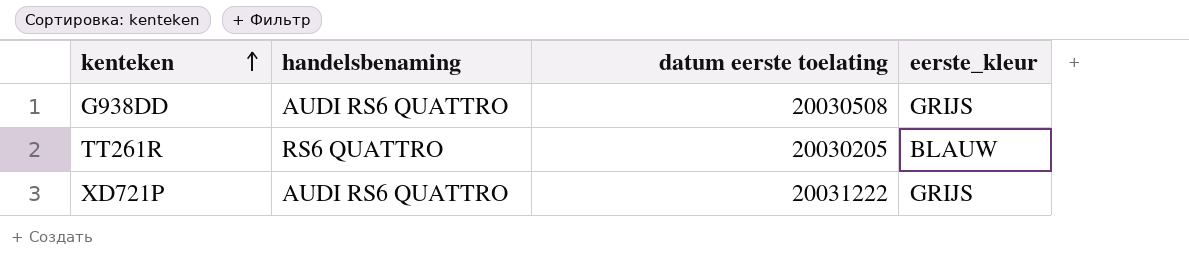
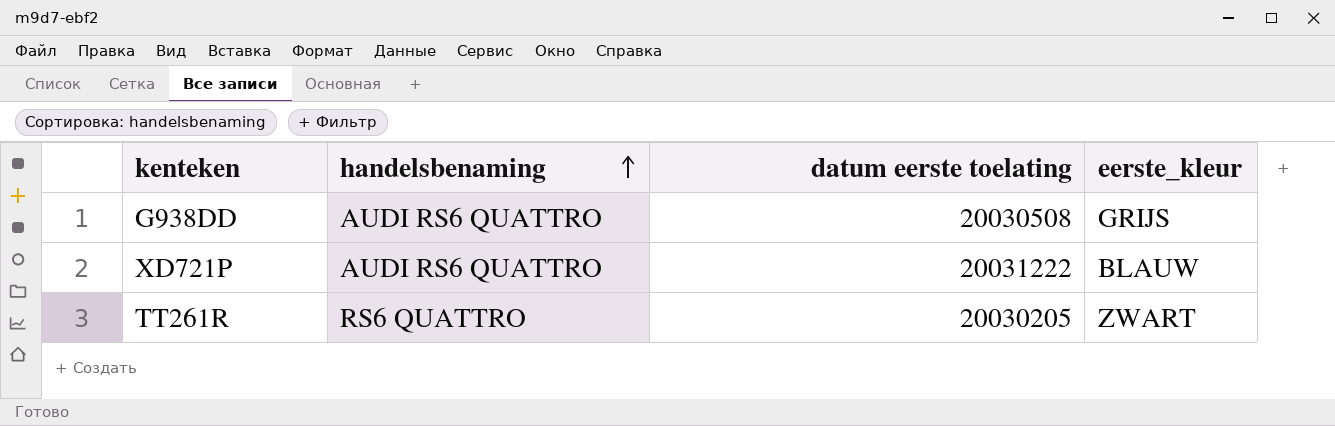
row order: kenteken ascending -> handelsbenaming ascending
XD721P | eerste_kleur: GRIJS -> BLAUW
TT261R | eerste_kleur: BLAUW -> ZWART

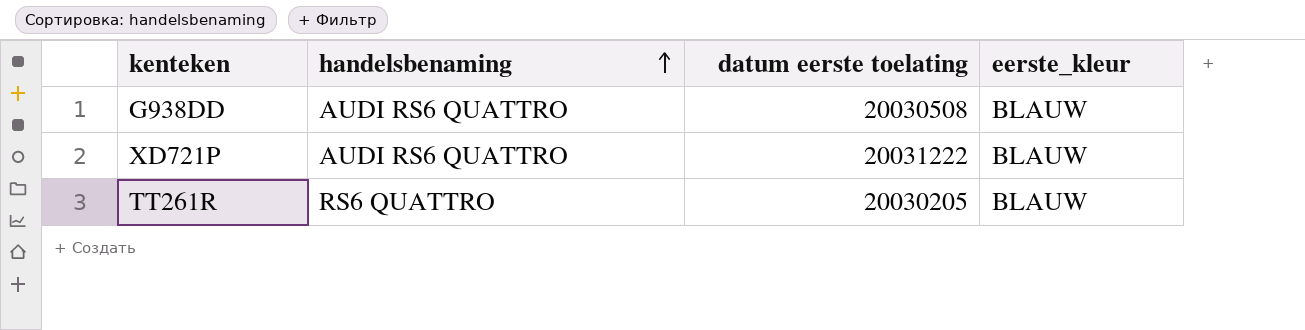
G938DD | eerste_kleur: GRIJS -> BLAUW
TT261R | eerste_kleur: ZWART -> BLAUW

